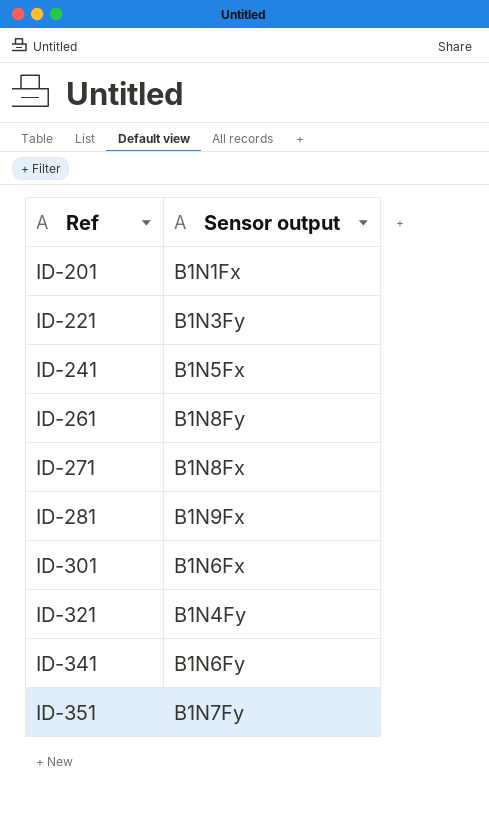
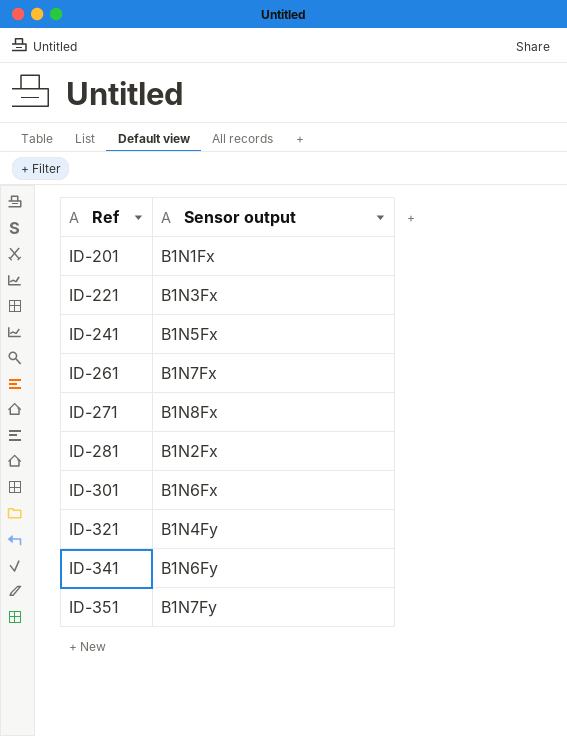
ID-221 | Sensor output: B1N3Fy -> B1N3Fx
ID-261 | Sensor output: B1N8Fy -> B1N7Fx
ID-281 | Sensor output: B1N9Fx -> B1N2Fx

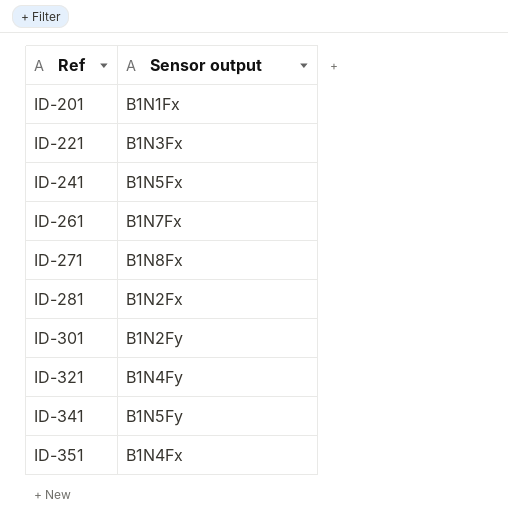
ID-301 | Sensor output: B1N6Fx -> B1N2Fy
ID-341 | Sensor output: B1N6Fy -> B1N5Fy
ID-351 | Sensor output: B1N7Fy -> B1N4Fx

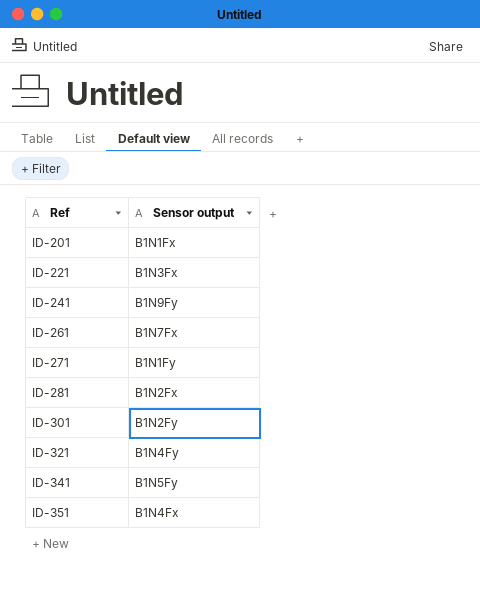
ID-241 | Sensor output: B1N5Fx -> B1N9Fy
ID-271 | Sensor output: B1N8Fx -> B1N1Fy

